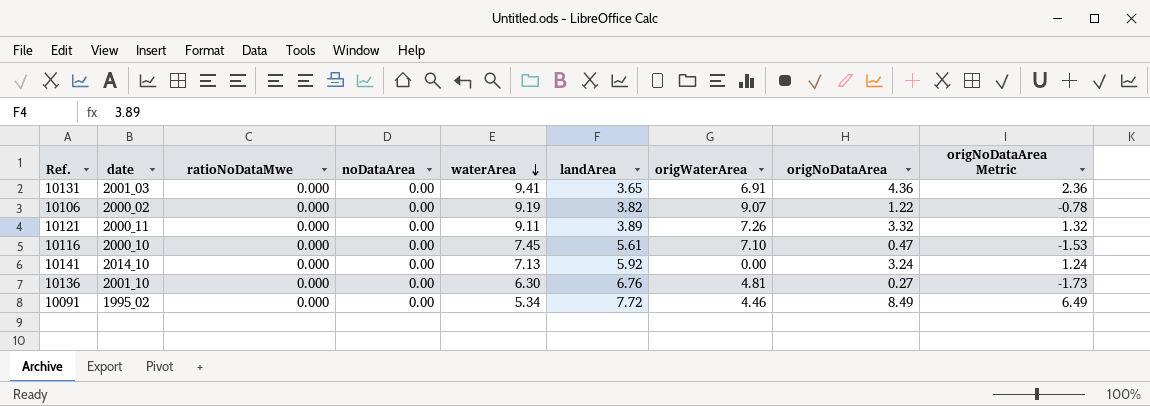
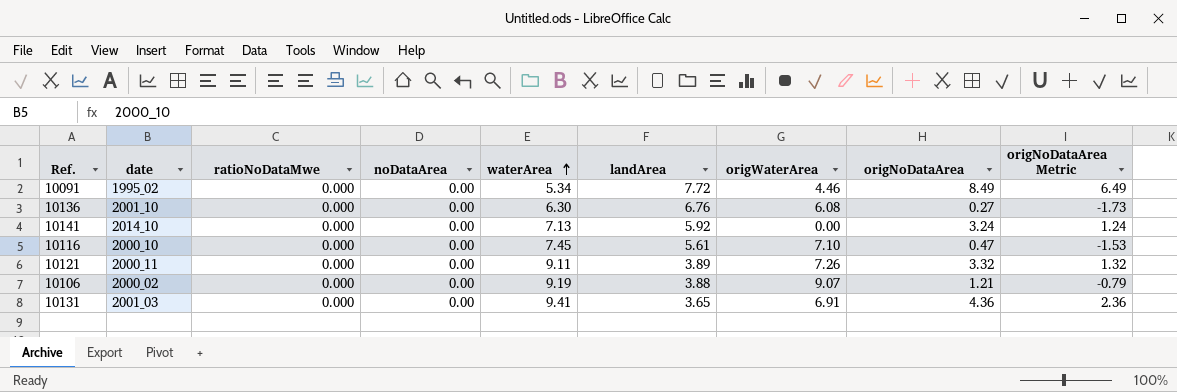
row order: waterArea descending -> waterArea ascending
10136 | origWaterArea: 4.81 -> 6.08
10106 | landArea: 3.82 -> 3.88
10106 | origNoDataArea: 1.22 -> 1.21
10106 | origNoDataArea Metric: -0.78 -> -0.79

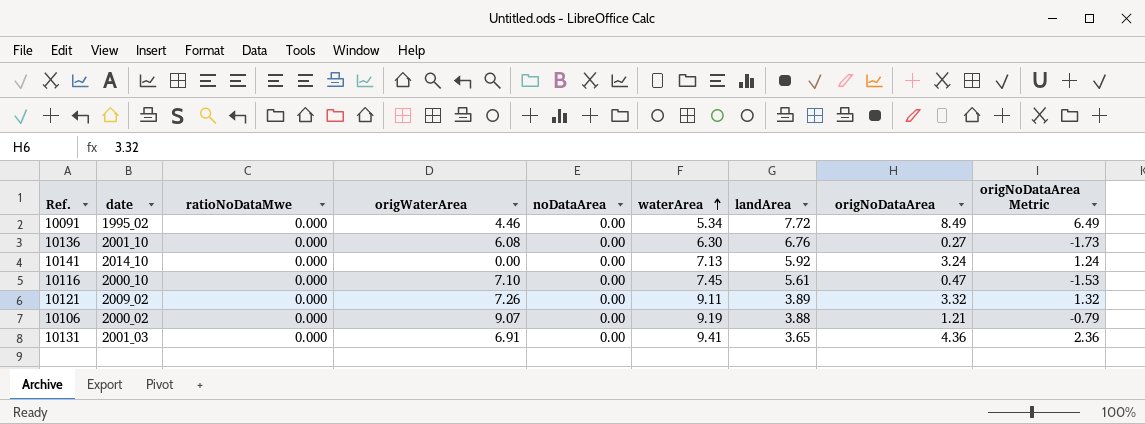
column origWaterArea | position: 7 -> 4
10121 | date: 2000_11 -> 2009_02

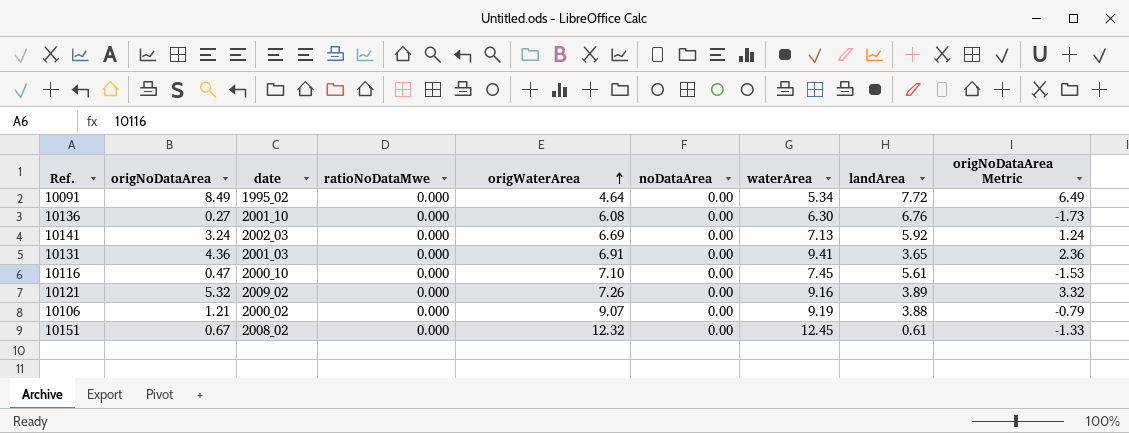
row order: waterArea ascending -> origWaterArea ascending
column origNoDataArea | position: 8 -> 2
10091 | origWaterArea: 4.46 -> 4.64
10141 | date: 2014_10 -> 2002_03
10141 | origWaterArea: 0.00 -> 6.69
10121 | origNoDataArea: 3.32 -> 5.32
10121 | waterArea: 9.11 -> 9.16
10121 | origNoDataArea Metric: 1.32 -> 3.32
row 10151: none -> 0.67 | 2008_02 | 0.000 | 12.32 | 0.00 | 12.45 | 0.61 | -1.33

